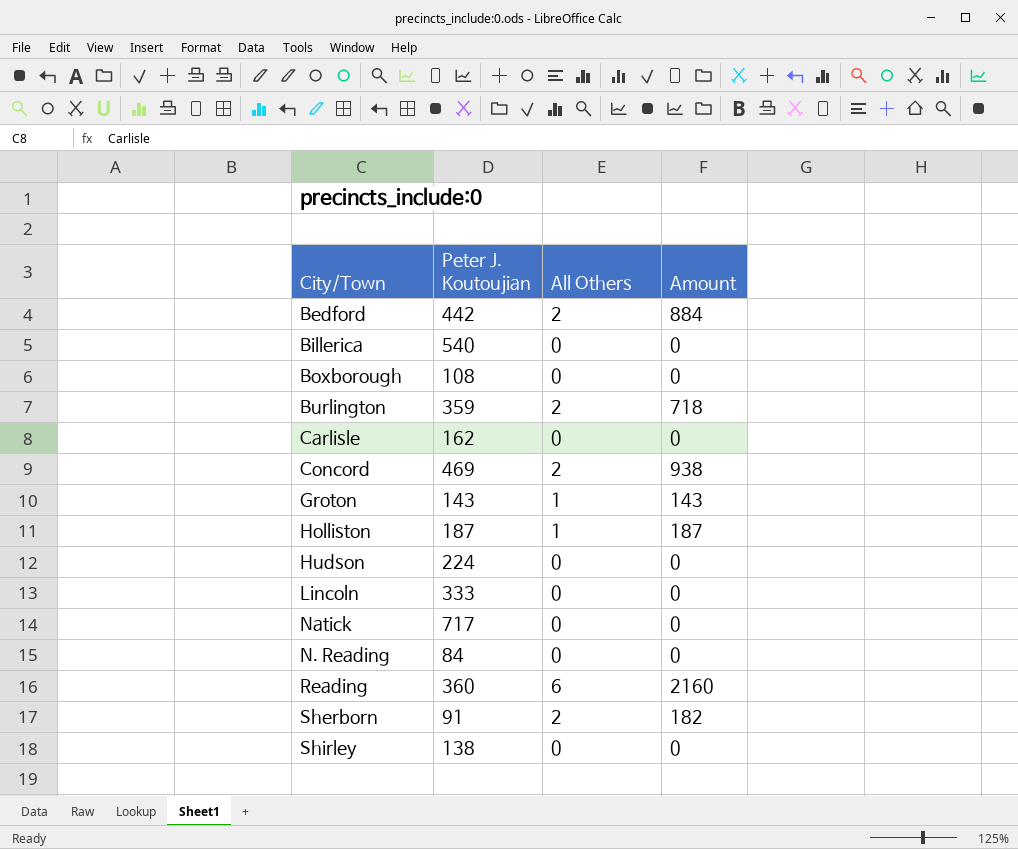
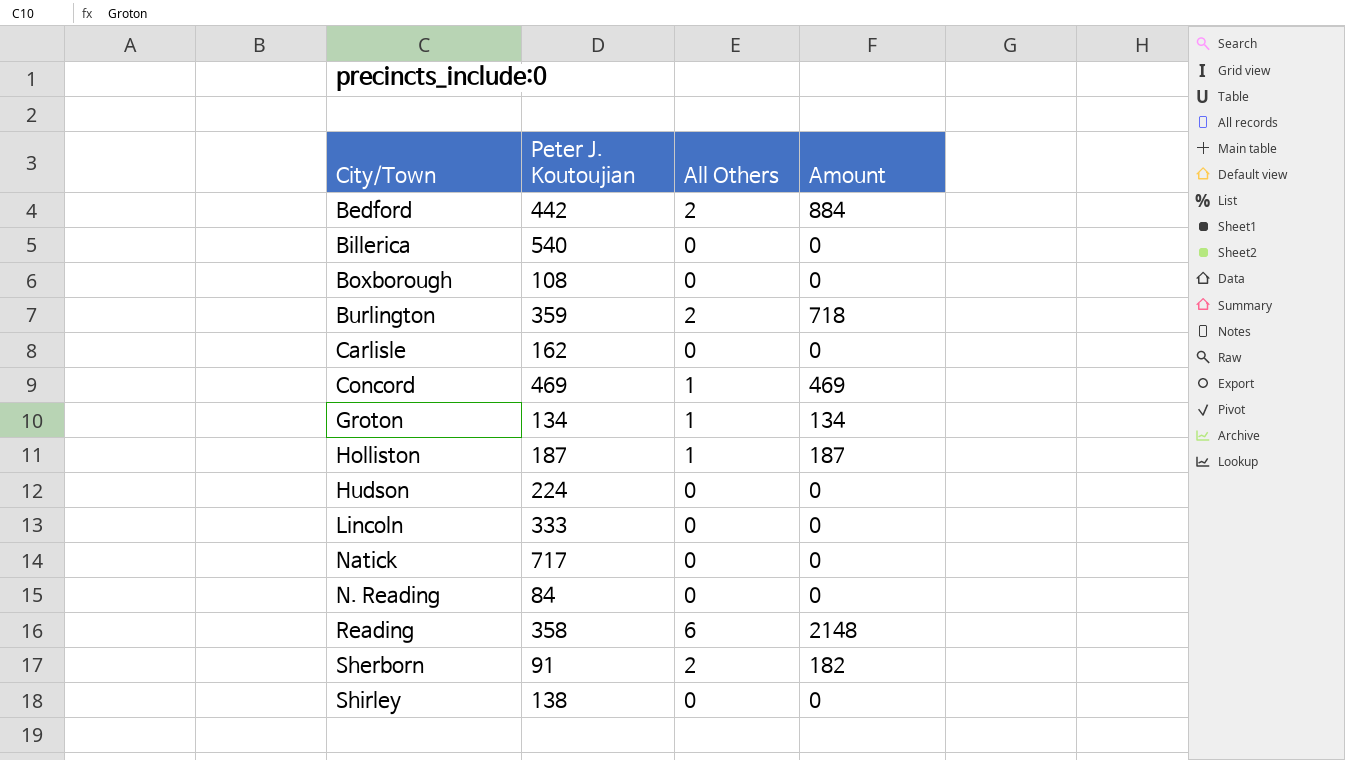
Concord | All Others: 2 -> 1
Concord | Amount: 938 -> 469
Groton | Peter J. Koutoujian: 143 -> 134
Groton | Amount: 143 -> 134
Reading | Peter J. Koutoujian: 360 -> 358
Reading | Amount: 2160 -> 2148

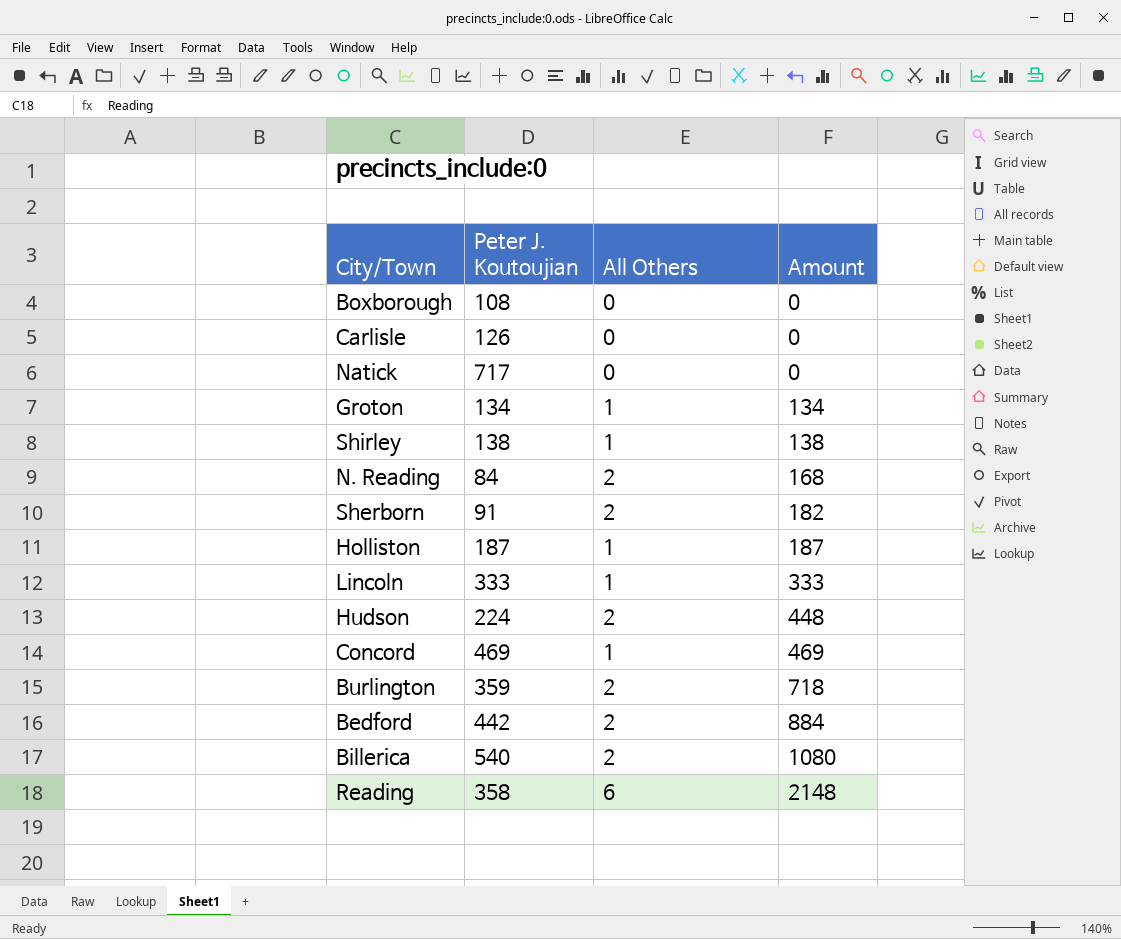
row order: none -> Amount ascending
Carlisle | Peter J. Koutoujian: 162 -> 126
Shirley | All Others: 0 -> 1
Shirley | Amount: 0 -> 138
N. Reading | All Others: 0 -> 2
N. Reading | Amount: 0 -> 168
Lincoln | All Others: 0 -> 1
Lincoln | Amount: 0 -> 333
Hudson | All Others: 0 -> 2
Hudson | Amount: 0 -> 448
Billerica | All Others: 0 -> 2
Billerica | Amount: 0 -> 1080

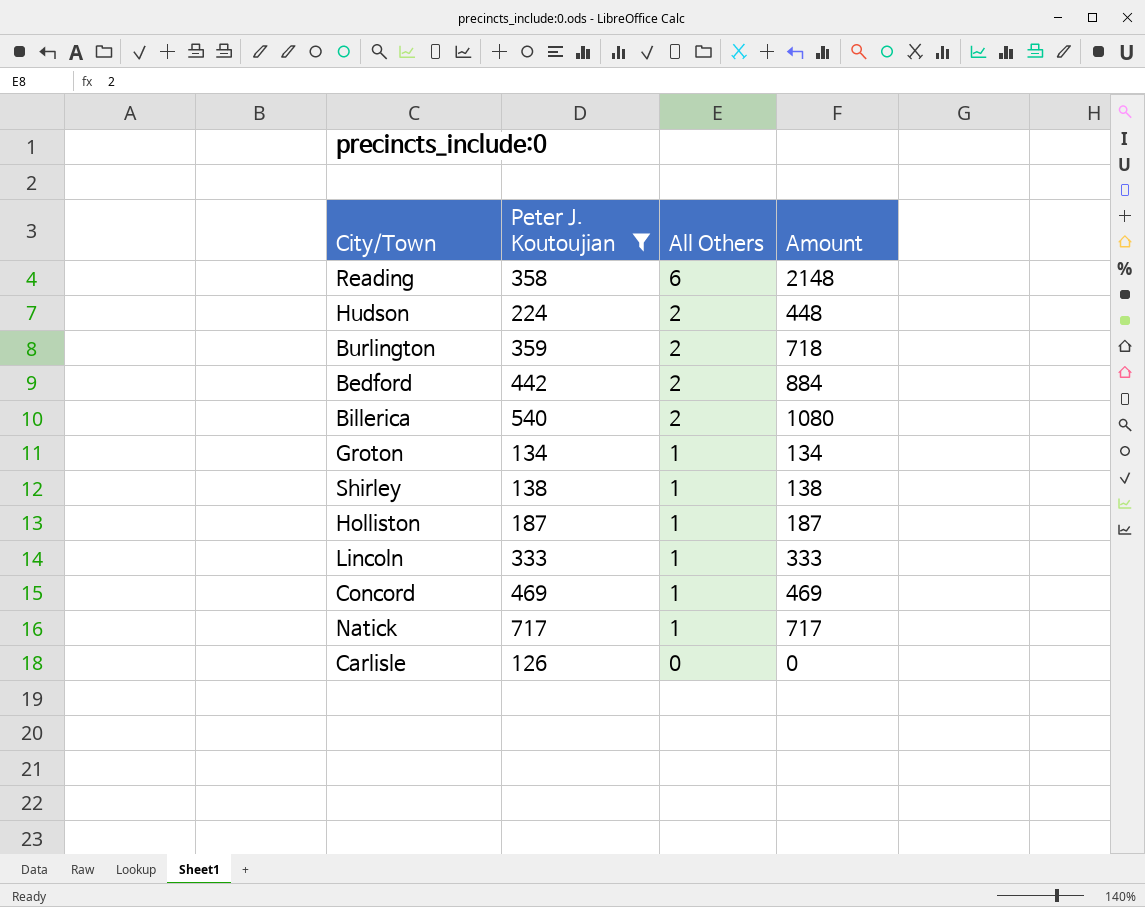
filter: none -> Peter J. Koutoujian >= 126
row order: Amount ascending -> All Others descending
Natick | All Others: 0 -> 1
Natick | Amount: 0 -> 717

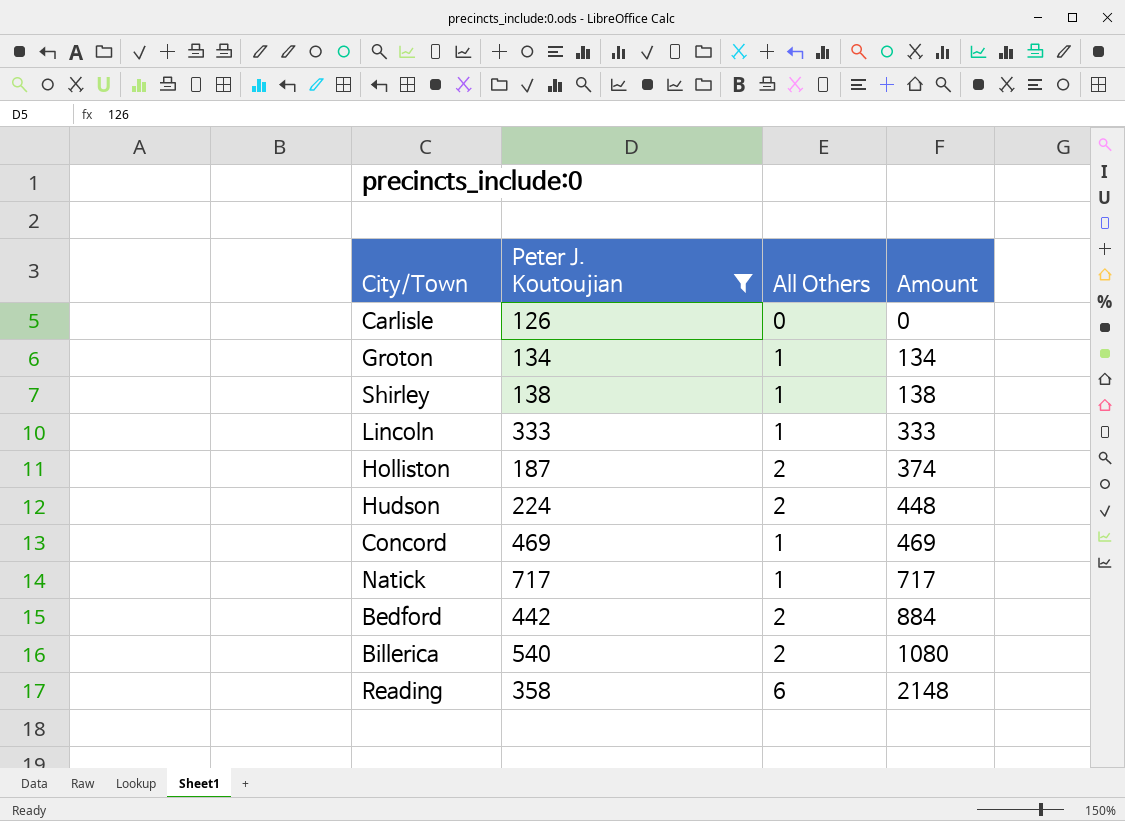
row order: All Others descending -> Amount ascending
row Burlington: 359 | 2 | 718 -> none
Holliston | All Others: 1 -> 2
Holliston | Amount: 187 -> 374

